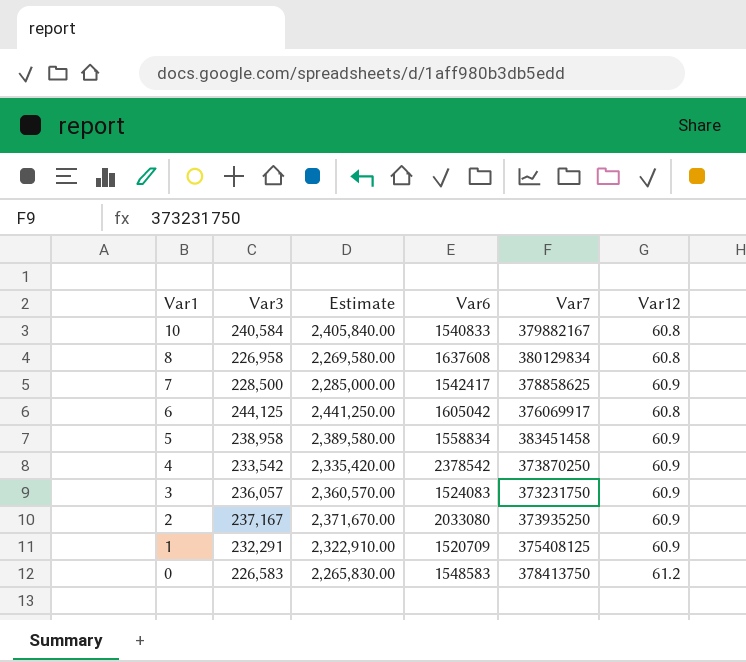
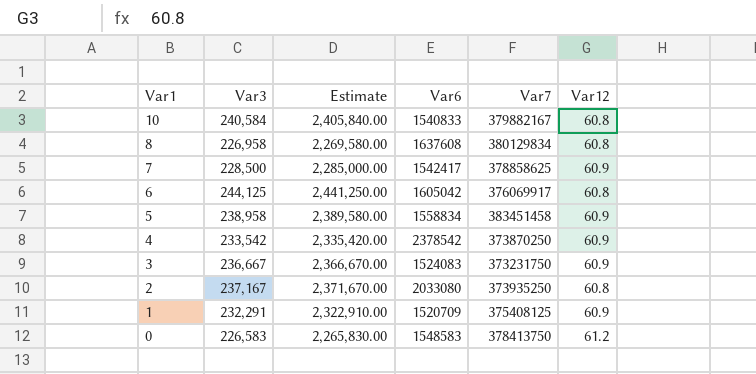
3 | Var3: 236,057 -> 236,667
3 | Estimate: 2,360,570.00 -> 2,366,670.00
2 | Var12: 60.9 -> 60.8

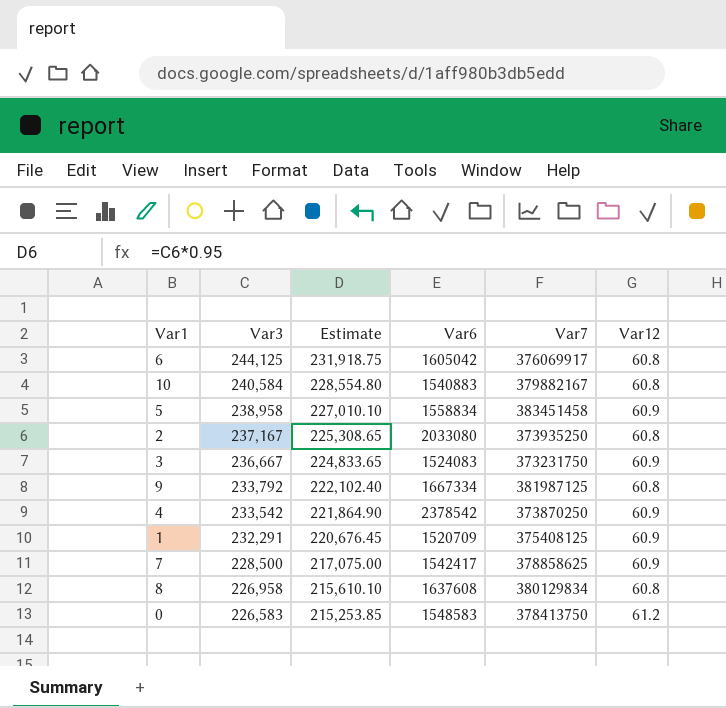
row order: Var1 descending -> Var3 descending
column Estimate | formula: [Var3] * 10 -> [Var3] * 0.95
10 | Var6: 1540833 -> 1540883
row 9: none -> 233,792 | 222,102.40 | 1667334 | 381987125 | 60.8

